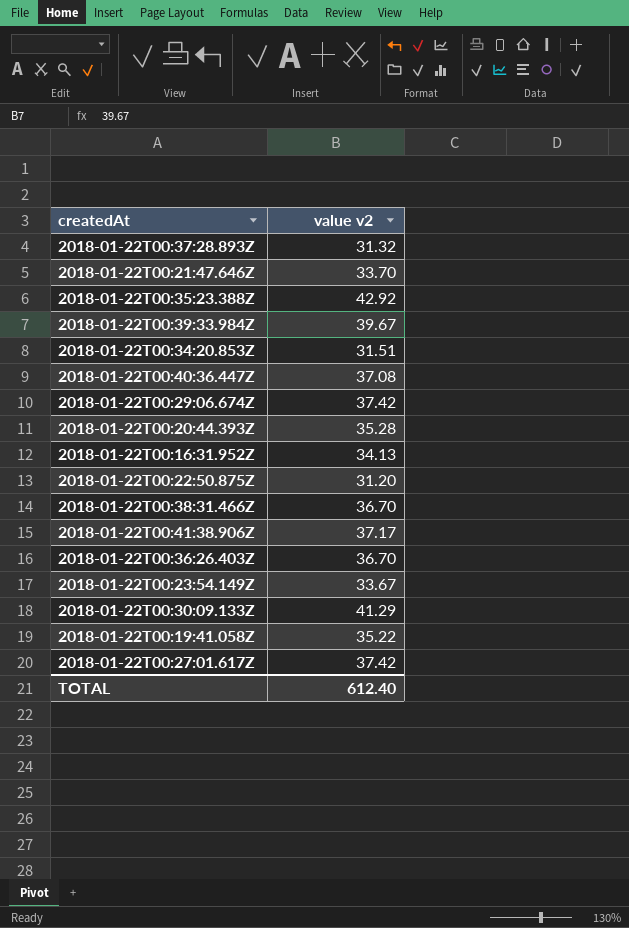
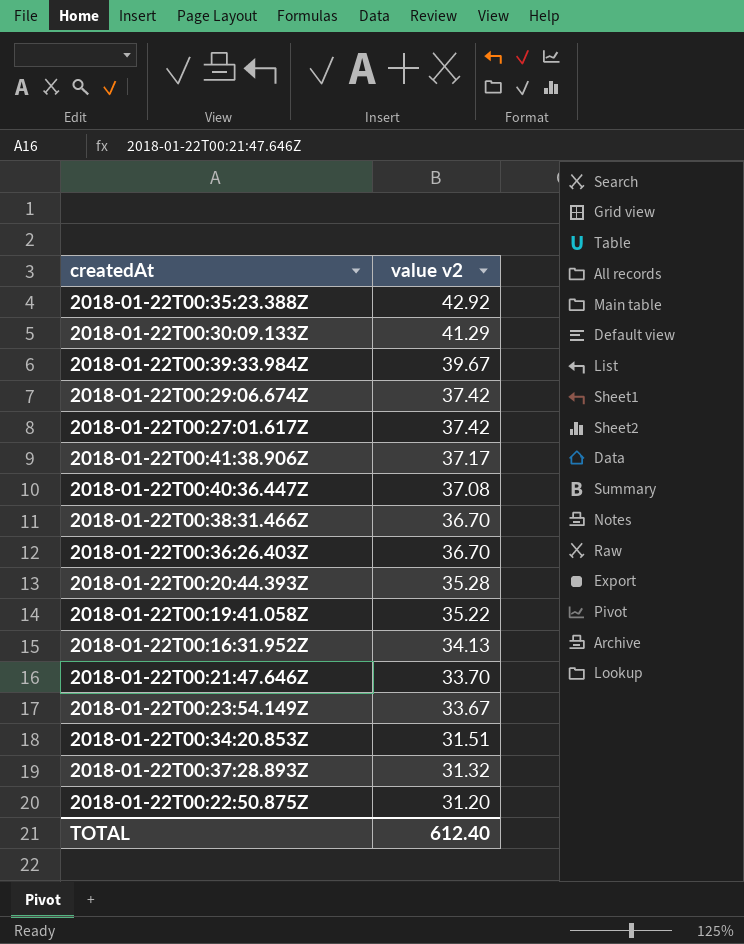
row order: none -> value v2 descending

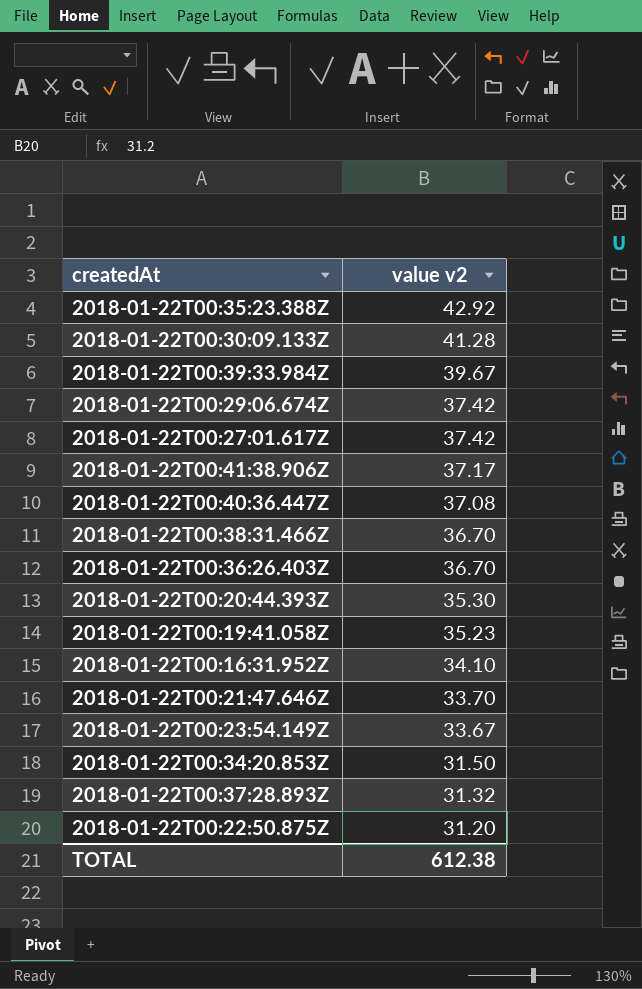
2018-01-22T00:30:09.133Z | value v2: 41.29 -> 41.28
2018-01-22T00:20:44.393Z | value v2: 35.28 -> 35.30
2018-01-22T00:19:41.058Z | value v2: 35.22 -> 35.23
2018-01-22T00:16:31.952Z | value v2: 34.13 -> 34.10
2018-01-22T00:34:20.853Z | value v2: 31.51 -> 31.50
TOTAL | value v2: 612.40 -> 612.38

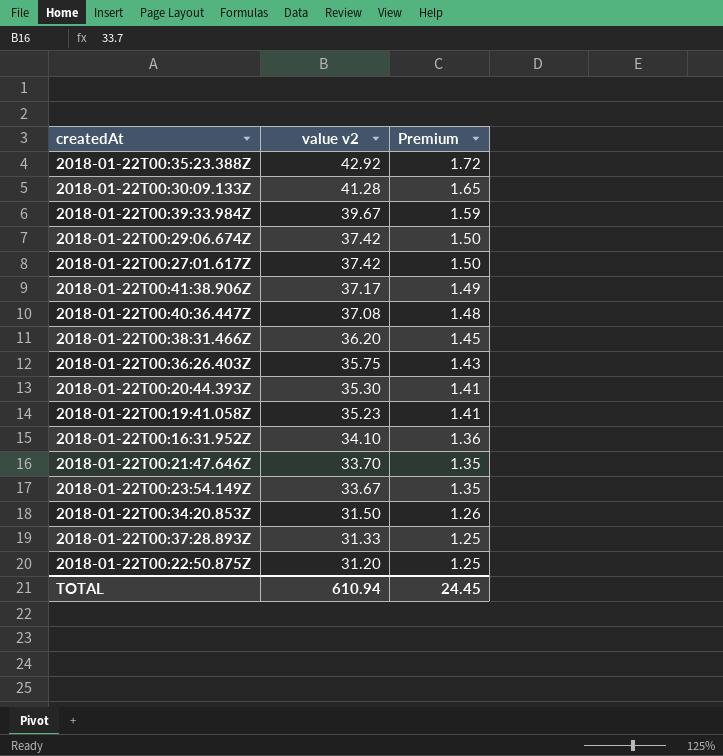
column Premium | formula: none -> [value v2] * 0.04
2018-01-22T00:38:31.466Z | value v2: 36.70 -> 36.20
2018-01-22T00:36:26.403Z | value v2: 36.70 -> 35.75
2018-01-22T00:37:28.893Z | value v2: 31.32 -> 31.33
TOTAL | value v2: 612.38 -> 610.94

